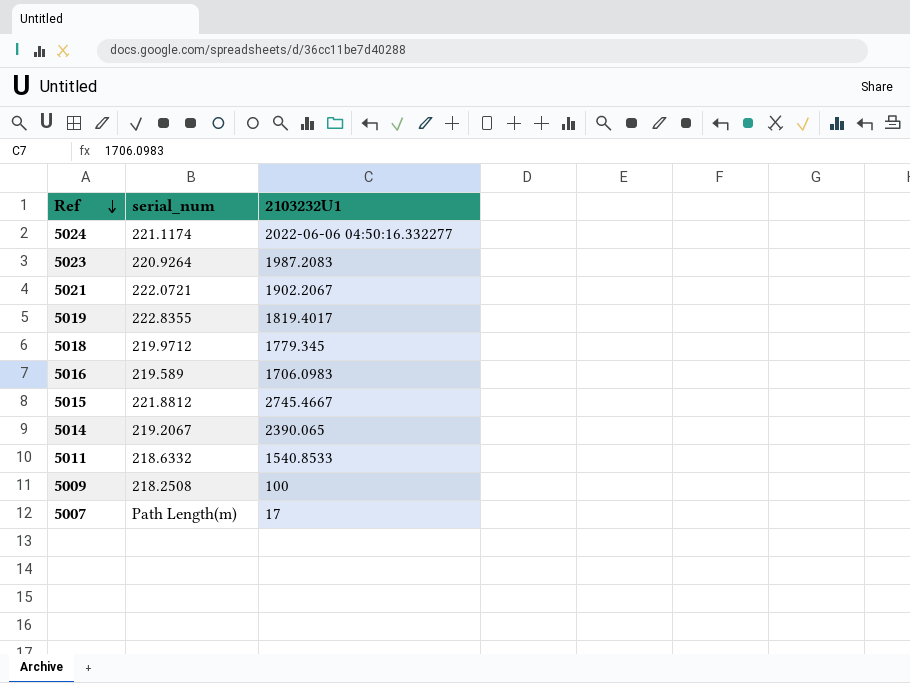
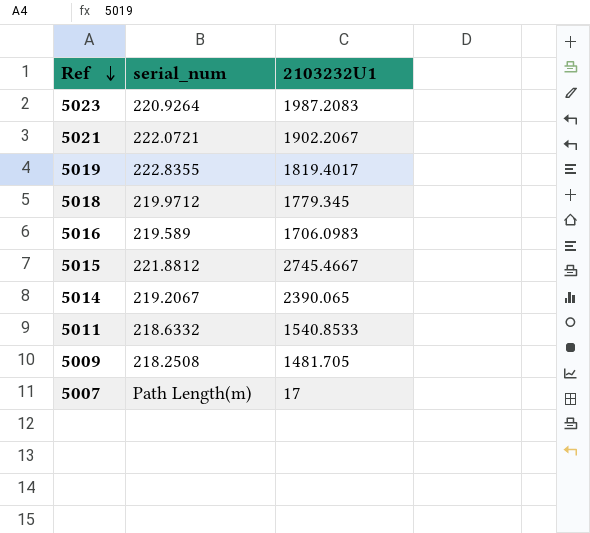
row 5024: 221.1174 | 2022-06-06 04:50:16.332277 -> none
5009 | 2103232U1: 100 -> 1481.705

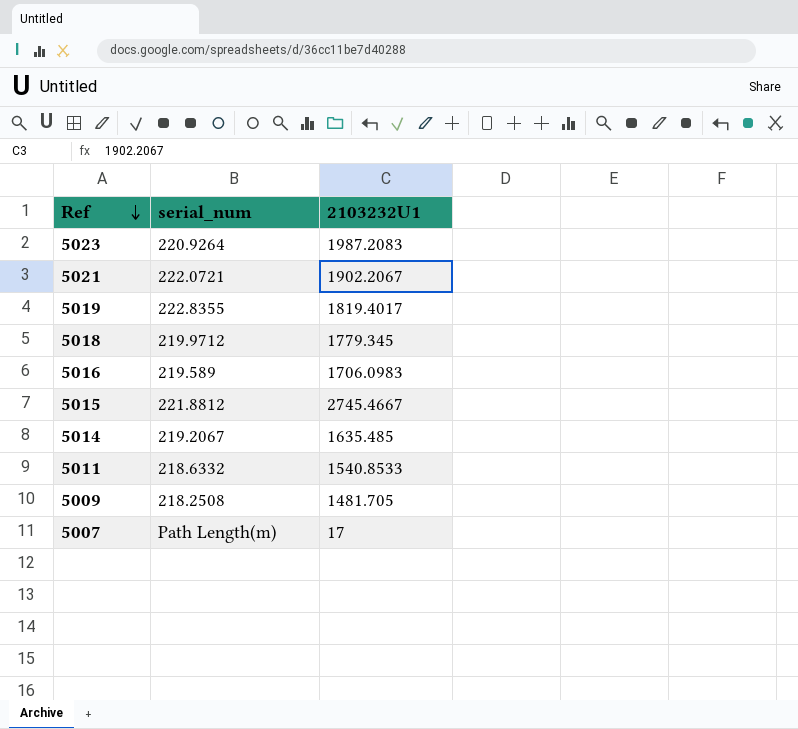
5014 | 2103232U1: 2390.065 -> 1635.485

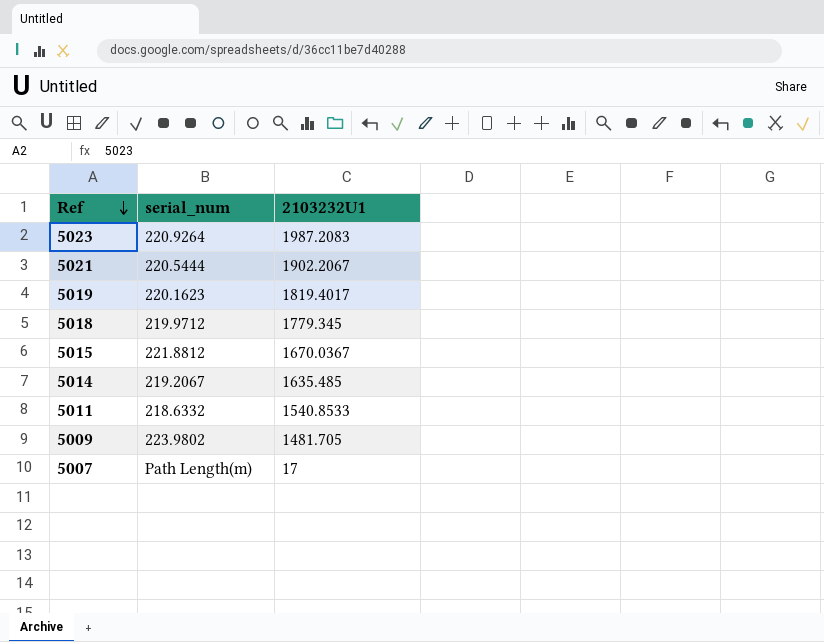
row 5016: 219.589 | 1706.0983 -> none
5021 | serial_num: 222.0721 -> 220.5444
5019 | serial_num: 222.8355 -> 220.1623
5015 | 2103232U1: 2745.4667 -> 1670.0367
5009 | serial_num: 218.2508 -> 223.9802

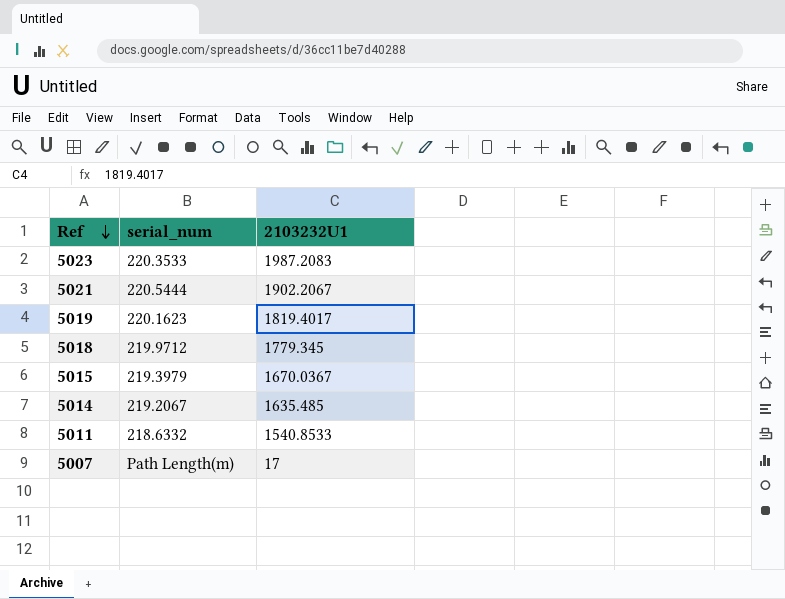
row 5009: 223.9802 | 1481.705 -> none
5023 | serial_num: 220.9264 -> 220.3533
5015 | serial_num: 221.8812 -> 219.3979

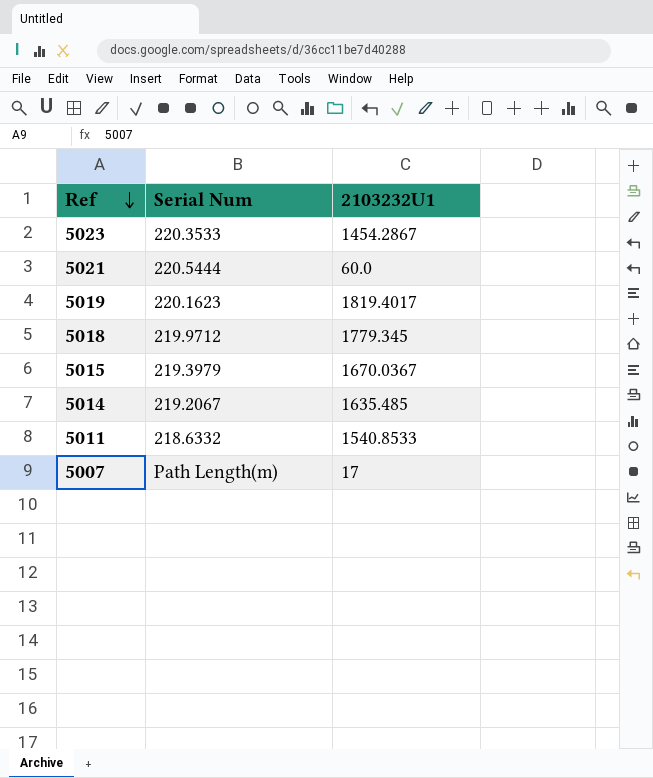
column name: serial_num -> Serial Num
5023 | 2103232U1: 1987.2083 -> 1454.2867
5021 | 2103232U1: 1902.2067 -> 60.0

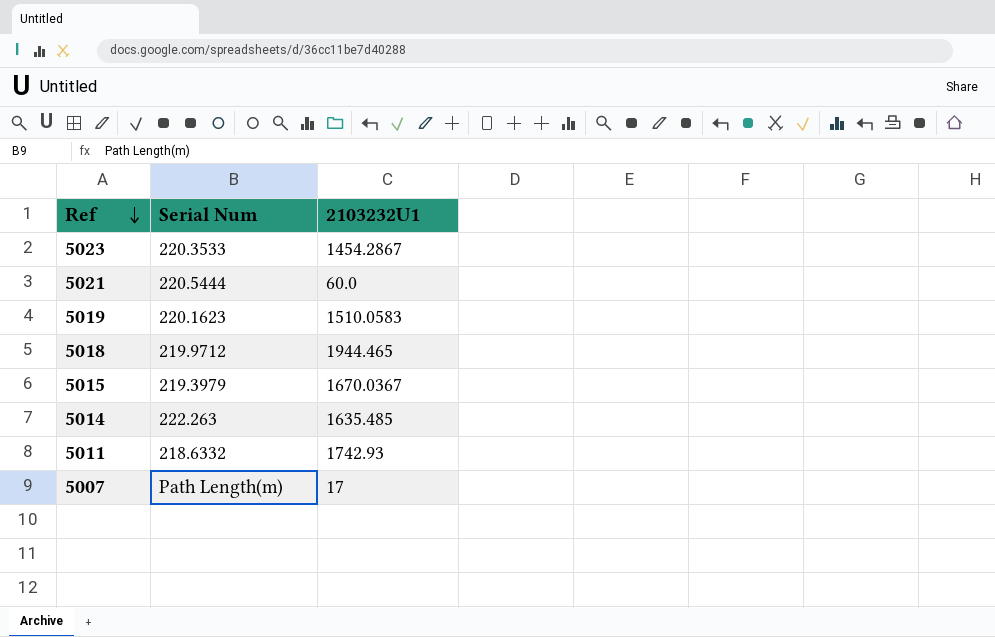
5019 | 2103232U1: 1819.4017 -> 1510.0583
5018 | 2103232U1: 1779.345 -> 1944.465
5014 | Serial Num: 219.2067 -> 222.263
5011 | 2103232U1: 1540.8533 -> 1742.93

